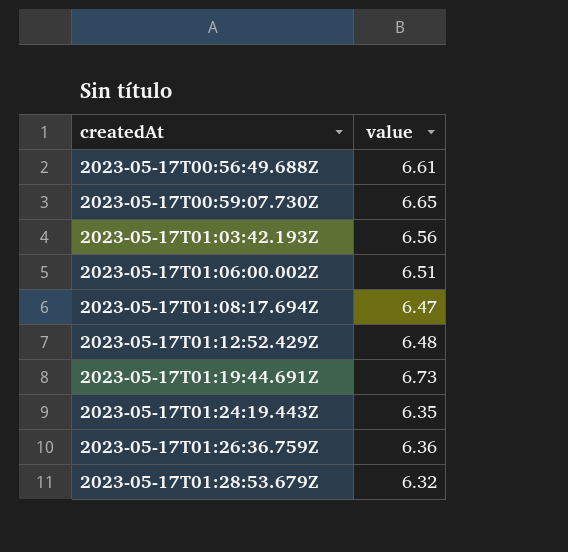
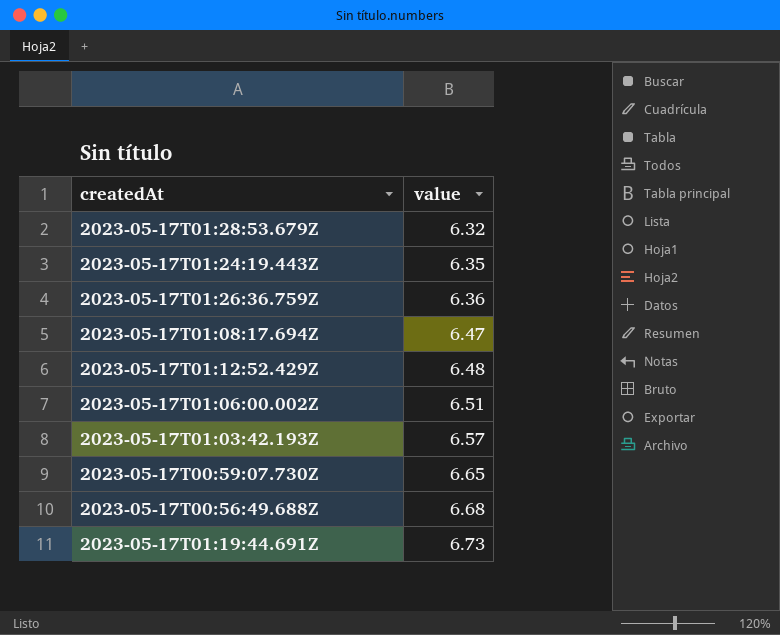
row order: createdAt ascending -> value ascending
2023-05-17T01:03:42.193Z | value: 6.56 -> 6.57
2023-05-17T00:56:49.688Z | value: 6.61 -> 6.68

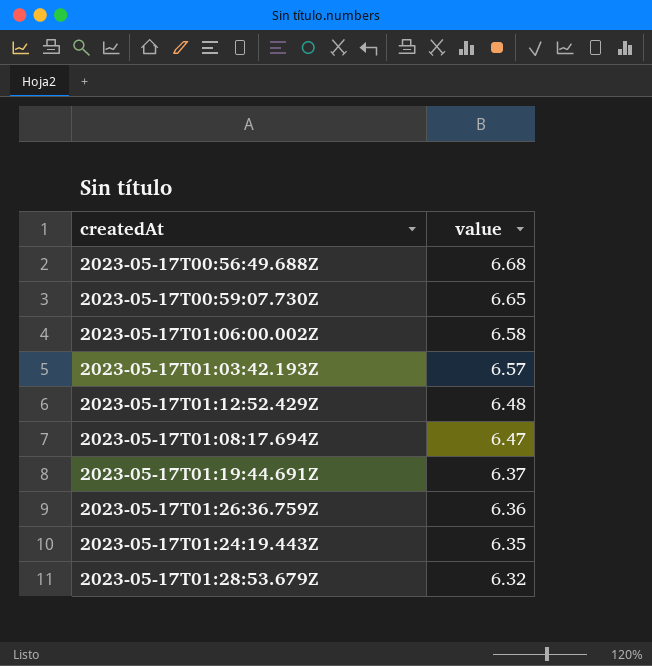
row order: value ascending -> value descending
2023-05-17T01:06:00.002Z | value: 6.51 -> 6.58
2023-05-17T01:19:44.691Z | value: 6.73 -> 6.37

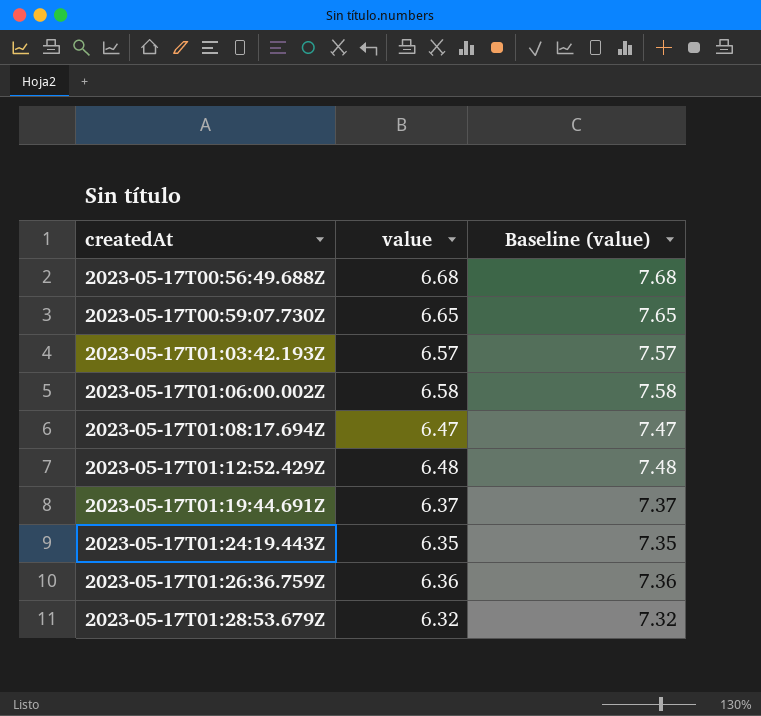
row order: value descending -> createdAt ascending
column Baseline (value) | formula: none -> [value] + 1

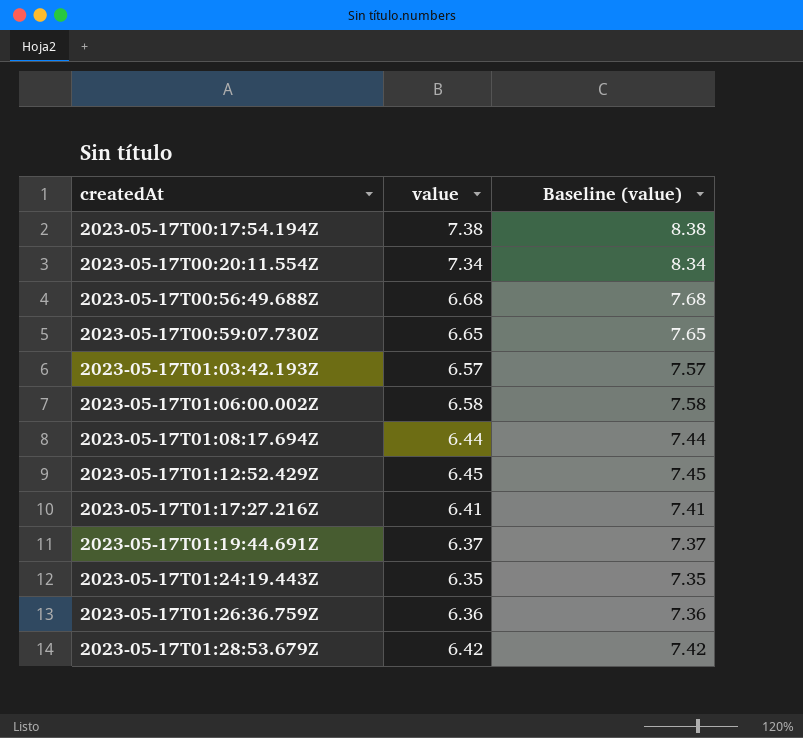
row 2023-05-17T00:17:54.194Z: none -> 7.38 | 8.38
row 2023-05-17T00:20:11.554Z: none -> 7.34 | 8.34
2023-05-17T01:08:17.694Z | value: 6.47 -> 6.44
2023-05-17T01:08:17.694Z | Baseline (value): 7.47 -> 7.44
2023-05-17T01:12:52.429Z | value: 6.48 -> 6.45
2023-05-17T01:12:52.429Z | Baseline (value): 7.48 -> 7.45
row 2023-05-17T01:17:27.216Z: none -> 6.41 | 7.41
2023-05-17T01:28:53.679Z | value: 6.32 -> 6.42
2023-05-17T01:28:53.679Z | Baseline (value): 7.32 -> 7.42

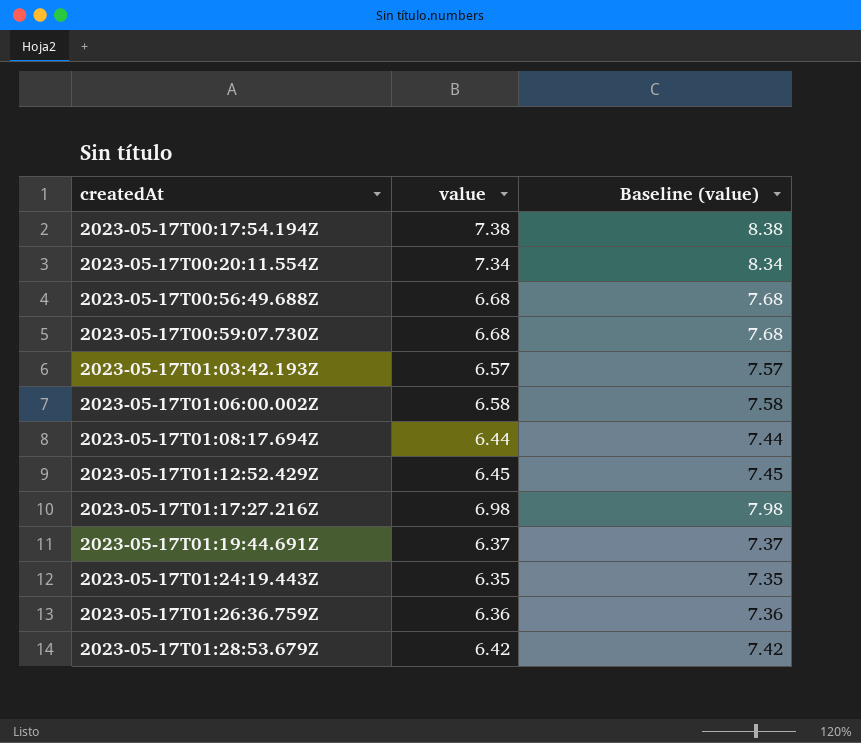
2023-05-17T00:59:07.730Z | value: 6.65 -> 6.68
2023-05-17T00:59:07.730Z | Baseline (value): 7.65 -> 7.68
2023-05-17T01:17:27.216Z | value: 6.41 -> 6.98
2023-05-17T01:17:27.216Z | Baseline (value): 7.41 -> 7.98

